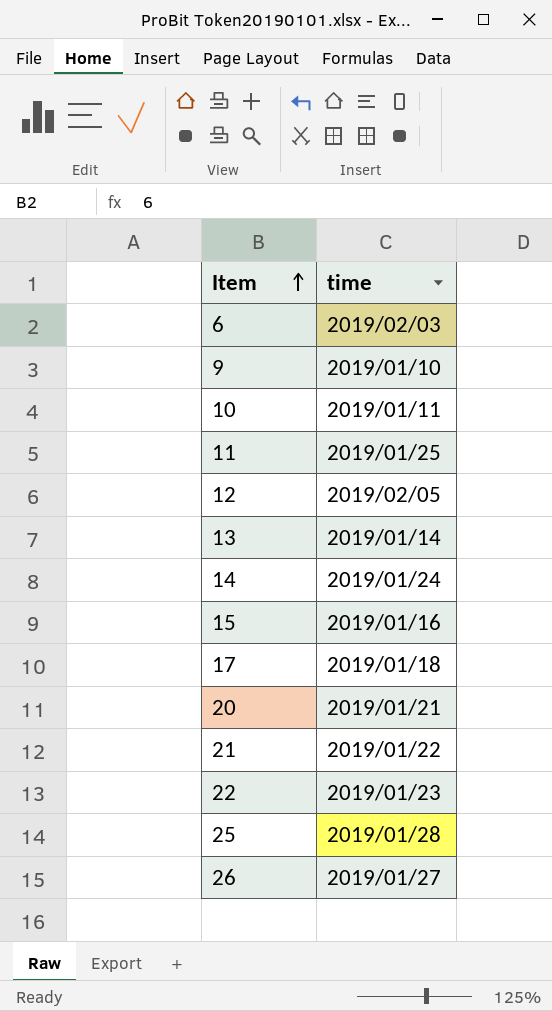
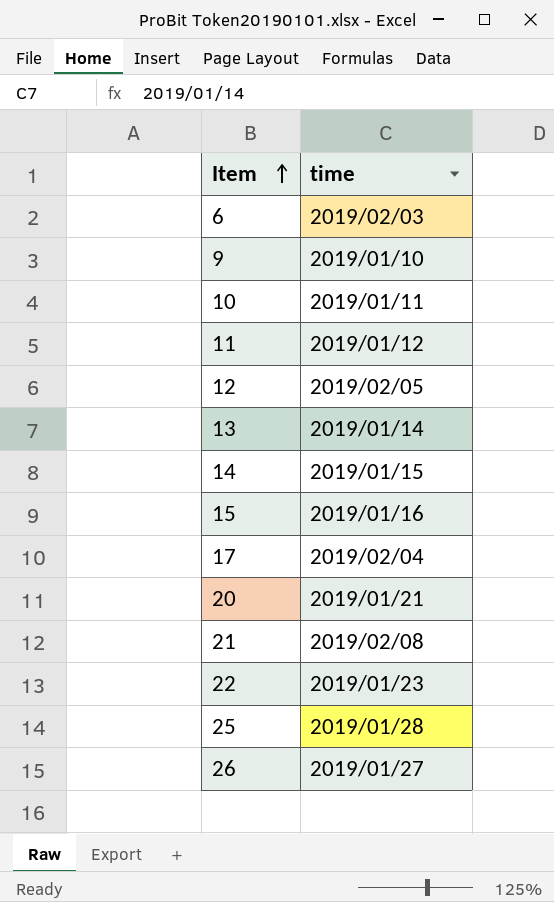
11 | time: 2019/01/25 -> 2019/01/12
14 | time: 2019/01/24 -> 2019/01/15
17 | time: 2019/01/18 -> 2019/02/04
21 | time: 2019/01/22 -> 2019/02/08

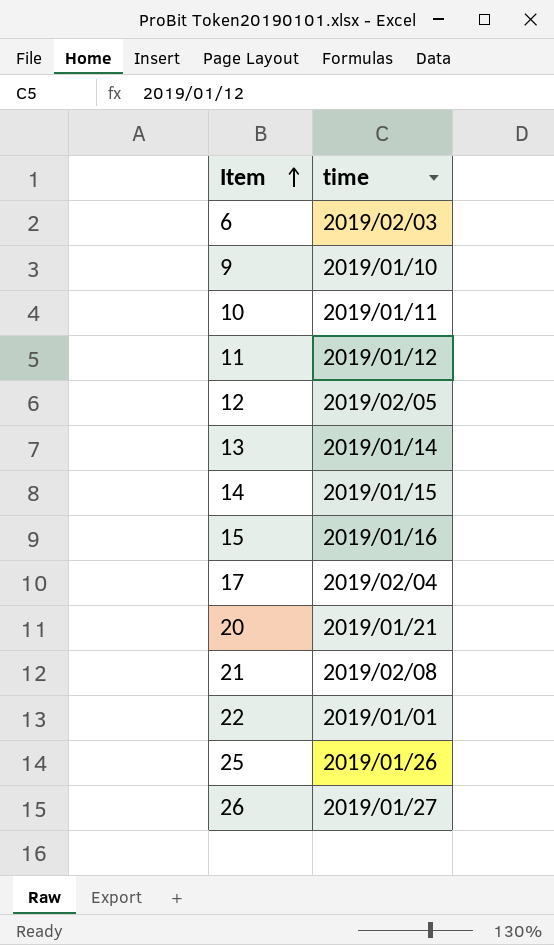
22 | time: 2019/01/23 -> 2019/01/01
25 | time: 2019/01/28 -> 2019/01/26

